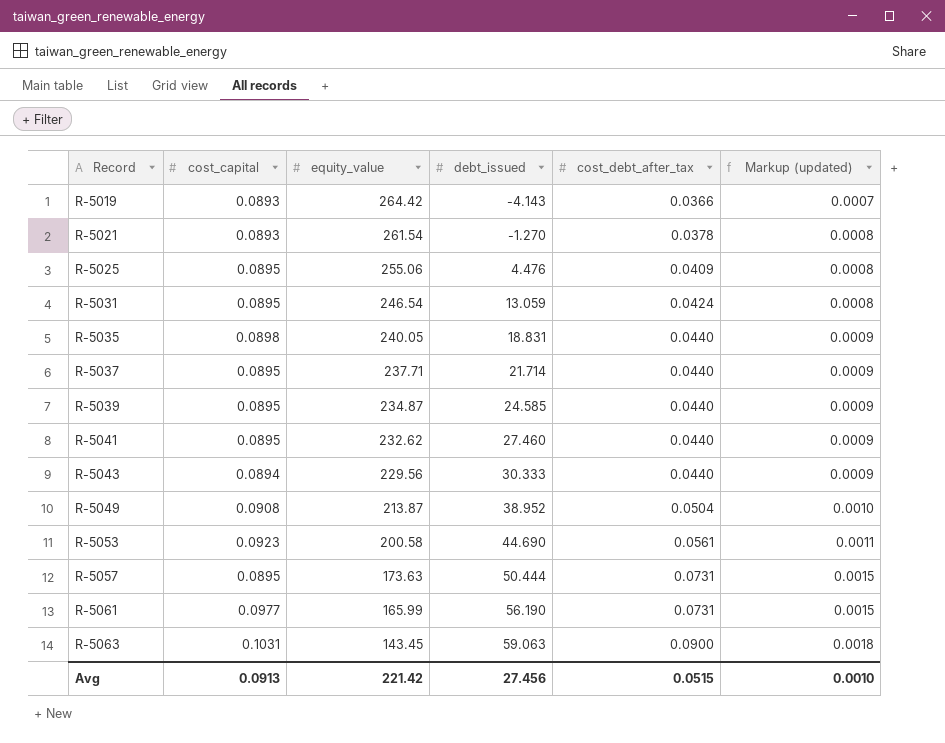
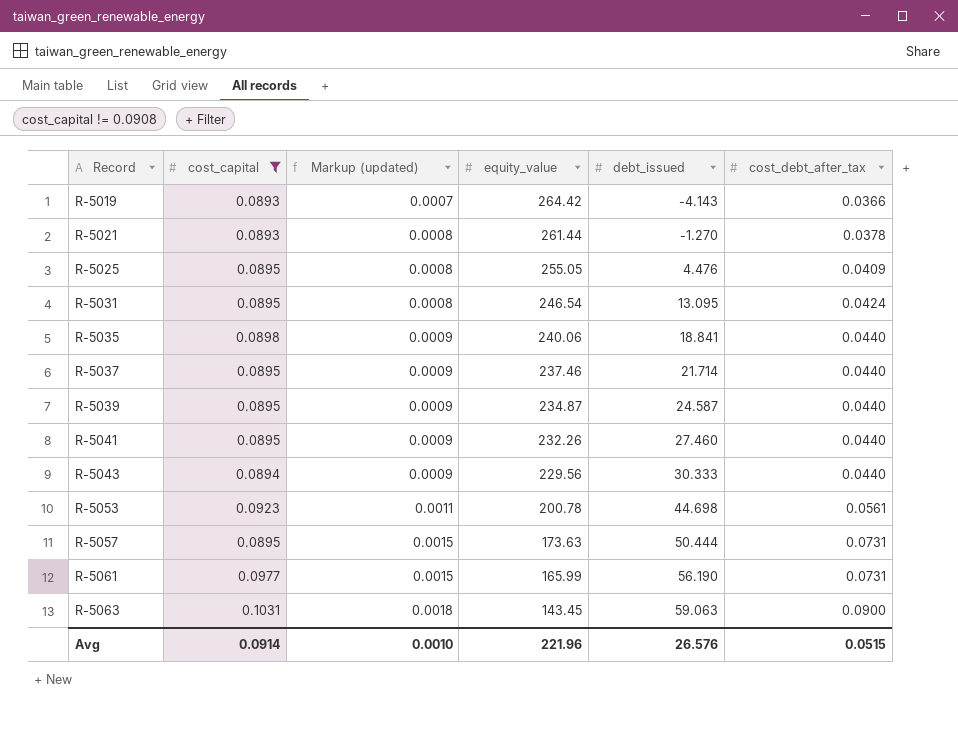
filter: none -> cost_capital != 0.0908
column Markup (updated) | position: 6 -> 3
R-5021 | equity_value: 261.54 -> 261.44
R-5025 | equity_value: 255.06 -> 255.05
R-5031 | debt_issued: 13.059 -> 13.095
R-5035 | equity_value: 240.05 -> 240.06
R-5035 | debt_issued: 18.831 -> 18.841
R-5037 | equity_value: 237.71 -> 237.46
R-5039 | debt_issued: 24.585 -> 24.587
R-5041 | equity_value: 232.62 -> 232.26
R-5053 | equity_value: 200.58 -> 200.78
R-5053 | debt_issued: 44.690 -> 44.698
Avg | cost_capital: 0.0913 -> 0.0914
Avg | equity_value: 221.42 -> 221.96
Avg | debt_issued: 27.456 -> 26.576

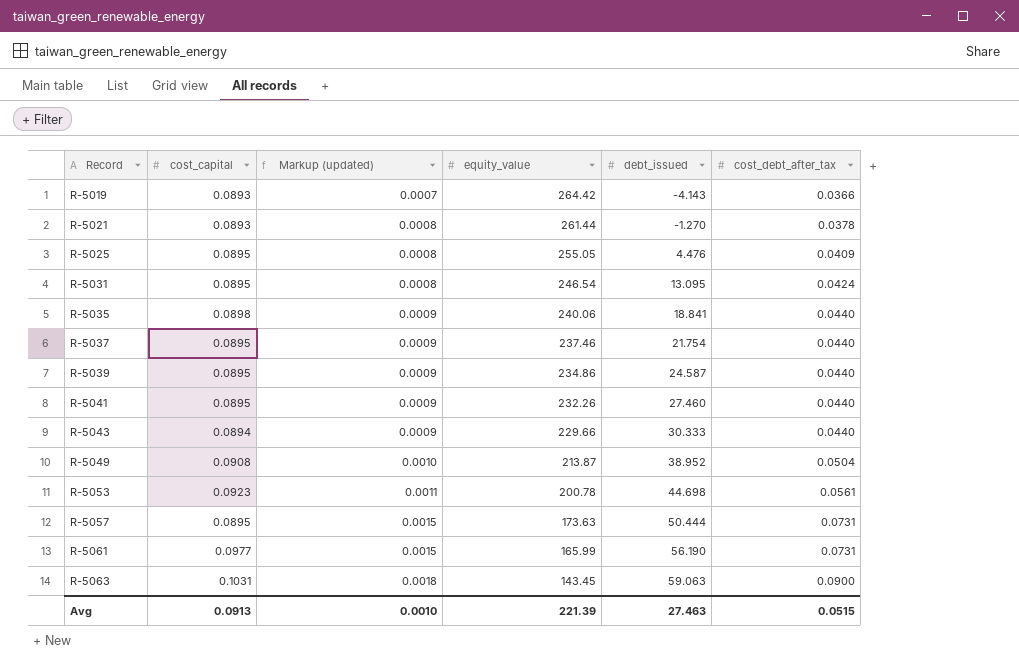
filter: cost_capital != 0.0908 -> none
R-5037 | debt_issued: 21.714 -> 21.754
R-5039 | equity_value: 234.87 -> 234.86
R-5043 | equity_value: 229.56 -> 229.66
Avg | cost_capital: 0.0914 -> 0.0913
Avg | equity_value: 221.96 -> 221.39
Avg | debt_issued: 26.576 -> 27.463

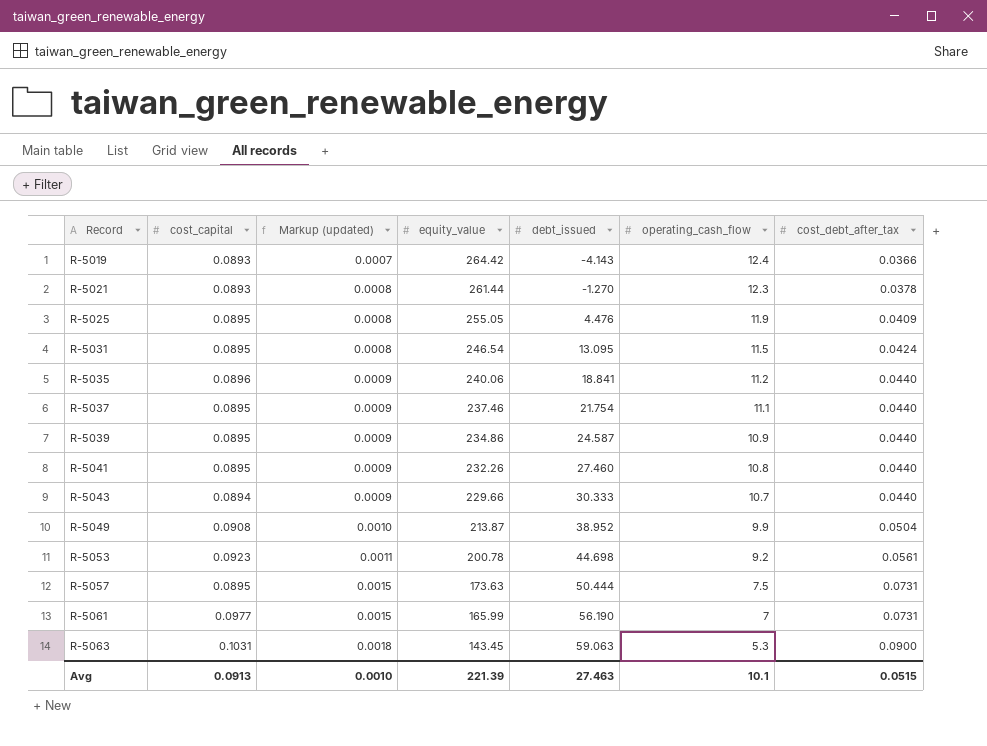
column operating_cash_flow | position: none -> 6
R-5035 | cost_capital: 0.0898 -> 0.0896

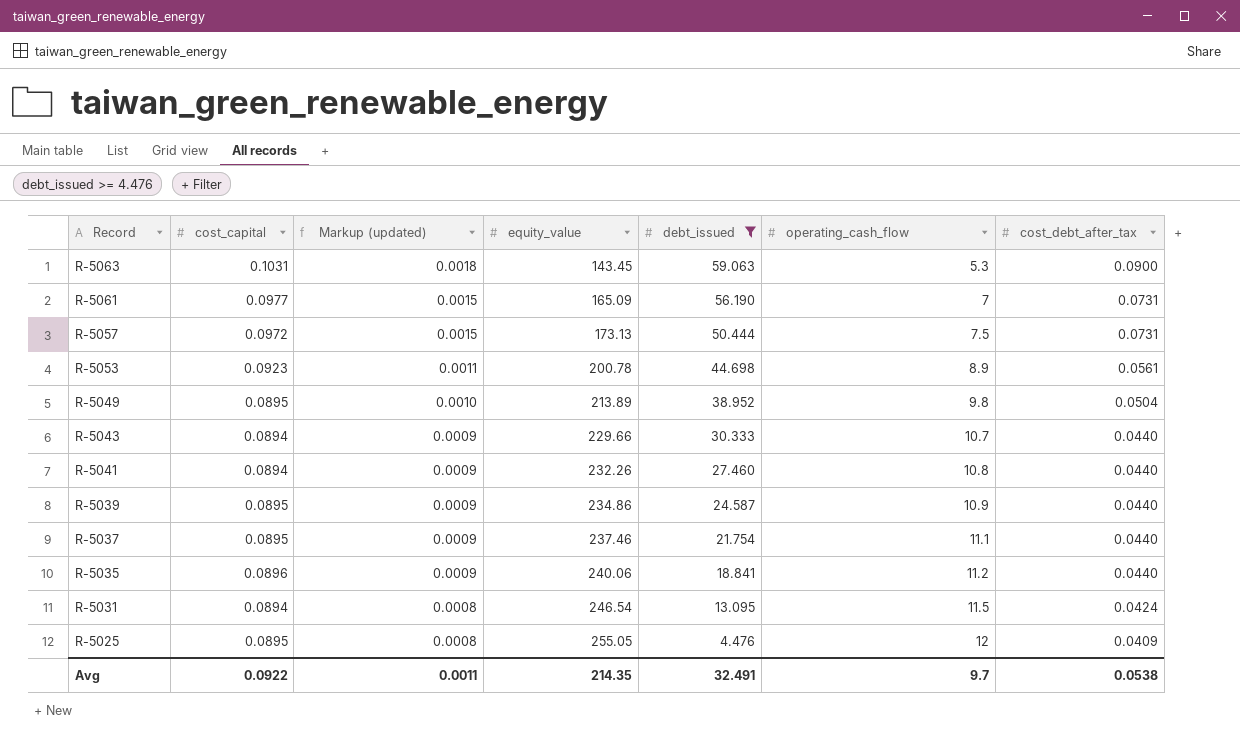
filter: none -> debt_issued >= 4.476
row order: Record ascending -> Record descending
R-5061 | equity_value: 165.99 -> 165.09
R-5057 | cost_capital: 0.0895 -> 0.0972
R-5057 | equity_value: 173.63 -> 173.13
R-5053 | operating_cash_flow: 9.2 -> 8.9
R-5049 | cost_capital: 0.0908 -> 0.0895
R-5049 | equity_value: 213.87 -> 213.89
R-5049 | operating_cash_flow: 9.9 -> 9.8
R-5041 | cost_capital: 0.0895 -> 0.0894
R-5031 | cost_capital: 0.0895 -> 0.0894
R-5025 | operating_cash_flow: 11.9 -> 12
Avg | cost_capital: 0.0913 -> 0.0922
Avg | Markup (updated): 0.0010 -> 0.0011
Avg | equity_value: 221.39 -> 214.35
Avg | debt_issued: 27.463 -> 32.491
Avg | operating_cash_flow: 10.1 -> 9.7
Avg | cost_debt_after_tax: 0.0515 -> 0.0538

